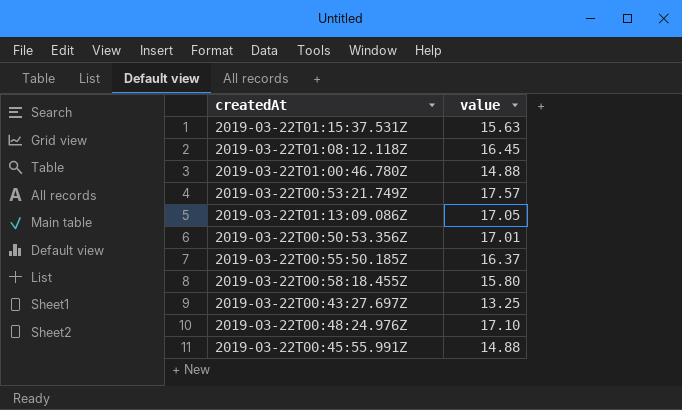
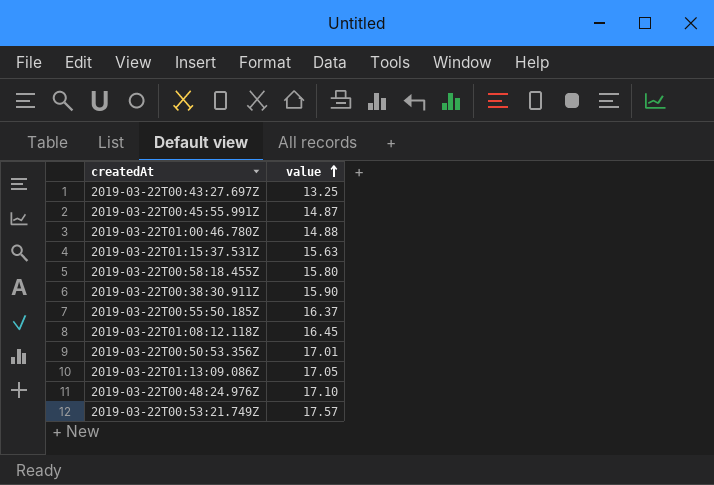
row order: none -> value ascending
2019-03-22T00:45:55.991Z | value: 14.88 -> 14.87
row 2019-03-22T00:38:30.911Z: none -> 15.90

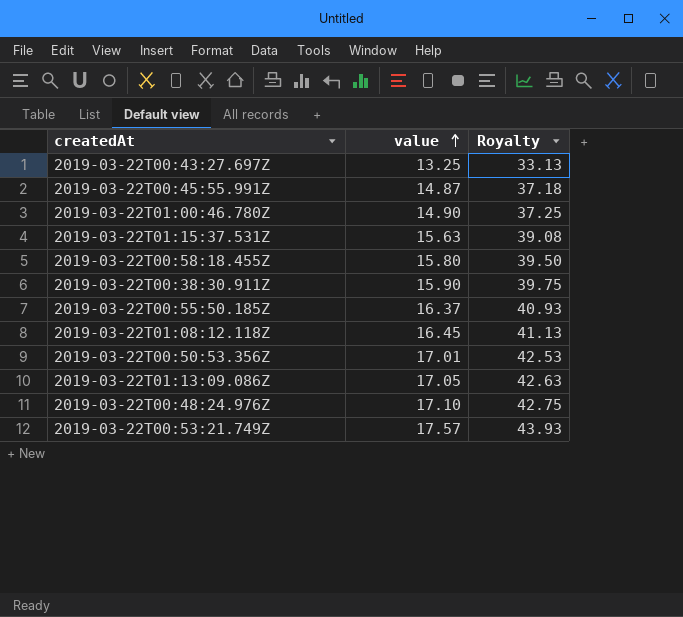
column Royalty | formula: none -> [value] * 2.5
2019-03-22T01:00:46.780Z | value: 14.88 -> 14.90

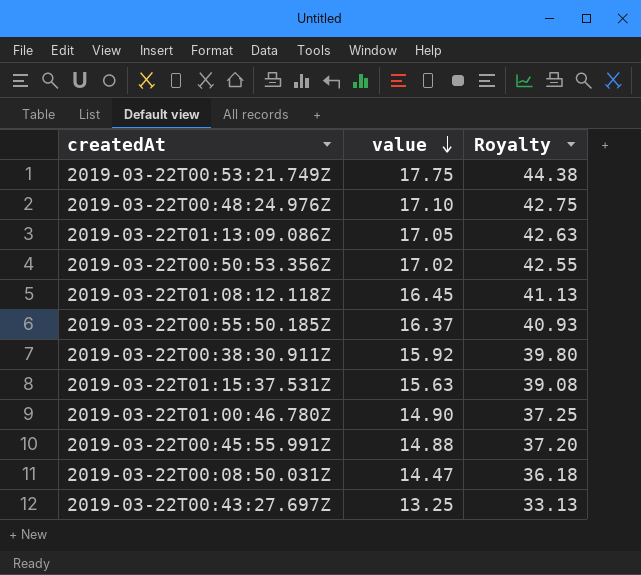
row order: value ascending -> value descending
row 2019-03-22T00:58:18.455Z: 15.80 | 39.50 -> none
2019-03-22T00:53:21.749Z | value: 17.57 -> 17.75
2019-03-22T00:53:21.749Z | Royalty: 43.93 -> 44.38
2019-03-22T00:50:53.356Z | value: 17.01 -> 17.02
2019-03-22T00:50:53.356Z | Royalty: 42.53 -> 42.55
2019-03-22T00:38:30.911Z | value: 15.90 -> 15.92
2019-03-22T00:38:30.911Z | Royalty: 39.75 -> 39.80
2019-03-22T00:45:55.991Z | value: 14.87 -> 14.88
2019-03-22T00:45:55.991Z | Royalty: 37.18 -> 37.20
row 2019-03-22T00:08:50.031Z: none -> 14.47 | 36.18

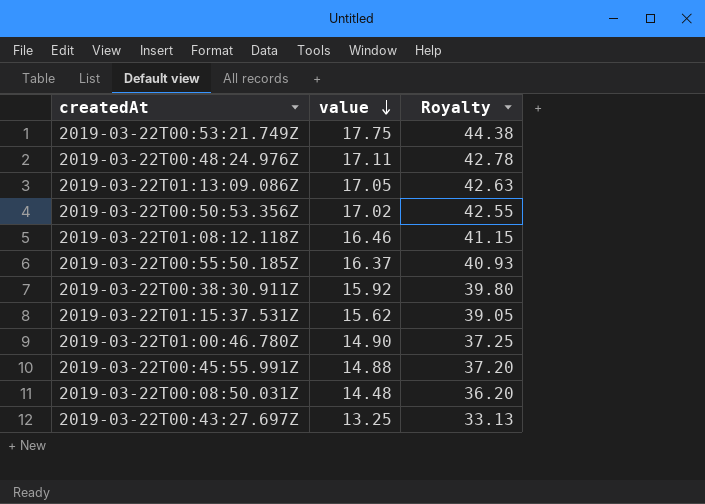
2019-03-22T00:48:24.976Z | value: 17.10 -> 17.11
2019-03-22T00:48:24.976Z | Royalty: 42.75 -> 42.78
2019-03-22T01:08:12.118Z | value: 16.45 -> 16.46
2019-03-22T01:08:12.118Z | Royalty: 41.13 -> 41.15
2019-03-22T01:15:37.531Z | value: 15.63 -> 15.62
2019-03-22T01:15:37.531Z | Royalty: 39.08 -> 39.05
2019-03-22T00:08:50.031Z | value: 14.47 -> 14.48
2019-03-22T00:08:50.031Z | Royalty: 36.18 -> 36.20

